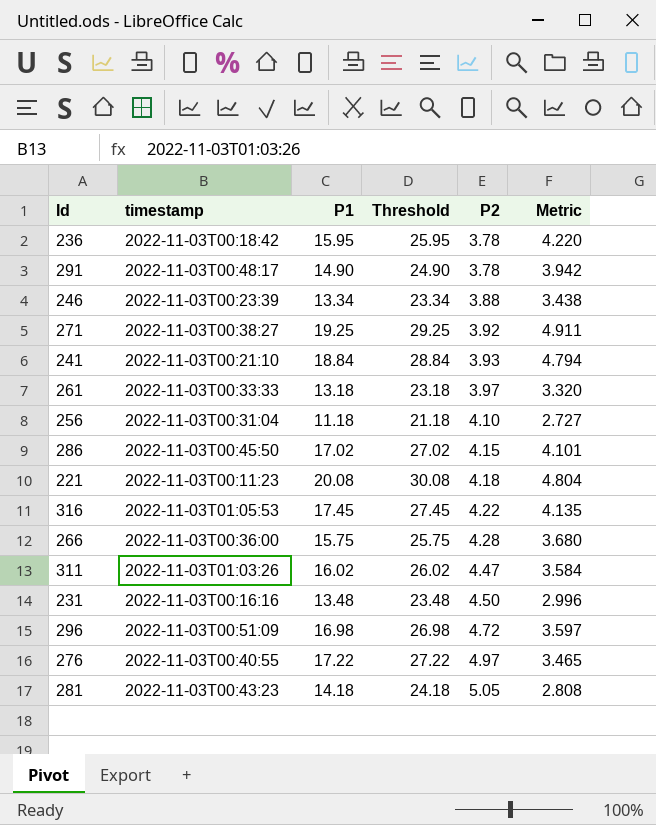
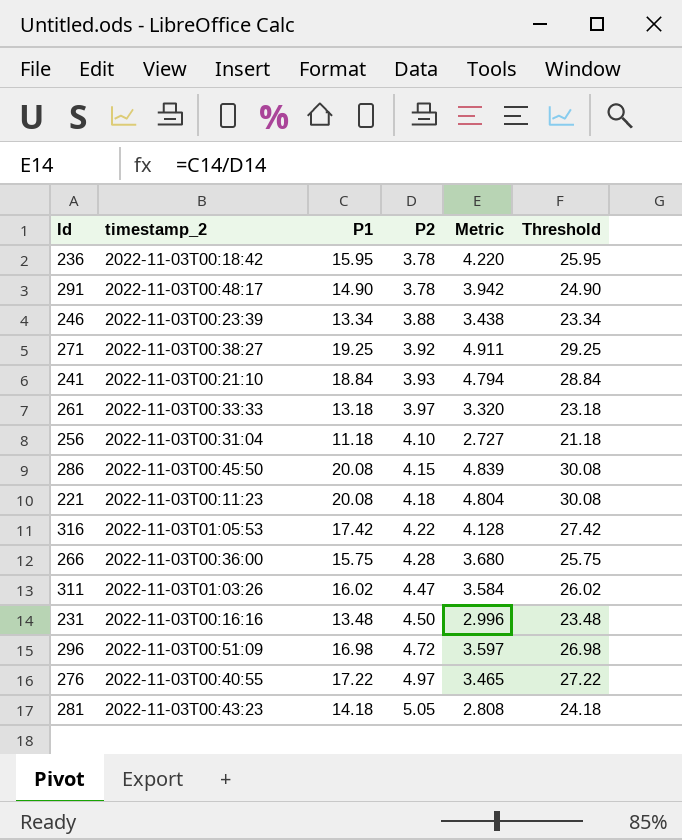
column name: timestamp -> timestamp_2
column Threshold | position: 4 -> 6
286 | P1: 17.02 -> 20.08
286 | Metric: 4.101 -> 4.839
286 | Threshold: 27.02 -> 30.08
316 | P1: 17.45 -> 17.42
316 | Metric: 4.135 -> 4.128
316 | Threshold: 27.45 -> 27.42

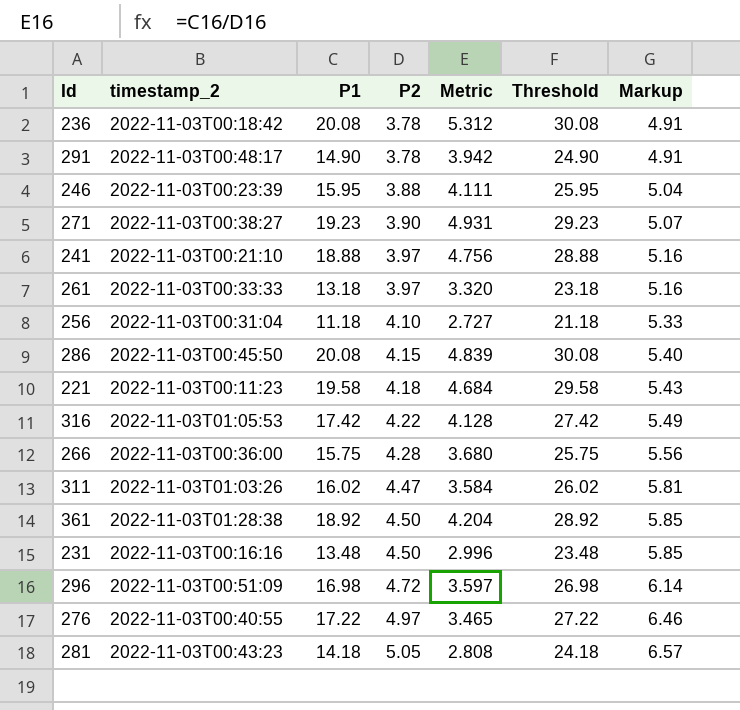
column Markup | formula: none -> [P2] * 1.3
236 | P1: 15.95 -> 20.08
236 | Metric: 4.220 -> 5.312
236 | Threshold: 25.95 -> 30.08
246 | P1: 13.34 -> 15.95
246 | Metric: 3.438 -> 4.111
246 | Threshold: 23.34 -> 25.95
271 | P1: 19.25 -> 19.23
271 | P2: 3.92 -> 3.90
271 | Metric: 4.911 -> 4.931
271 | Threshold: 29.25 -> 29.23
241 | P1: 18.84 -> 18.88
241 | P2: 3.93 -> 3.97
241 | Metric: 4.794 -> 4.756
241 | Threshold: 28.84 -> 28.88
221 | P1: 20.08 -> 19.58
221 | Metric: 4.804 -> 4.684
221 | Threshold: 30.08 -> 29.58
row 361: none -> 2022-11-03T01:28:38 | 18.92 | 4.50 | 4.204 | 28.92 | 5.85

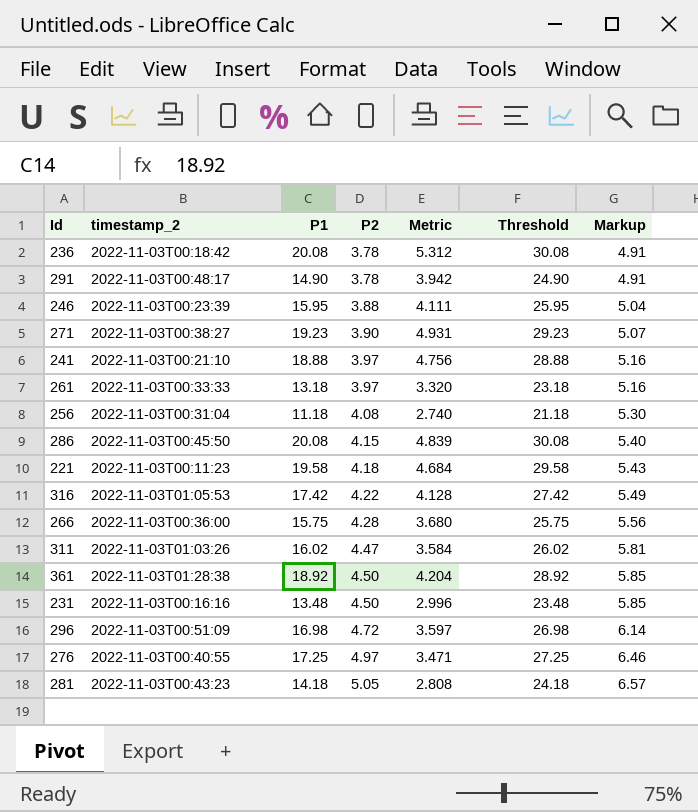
256 | P2: 4.10 -> 4.08
256 | Metric: 2.727 -> 2.740
256 | Markup: 5.33 -> 5.30
276 | P1: 17.22 -> 17.25
276 | Metric: 3.465 -> 3.471
276 | Threshold: 27.22 -> 27.25

